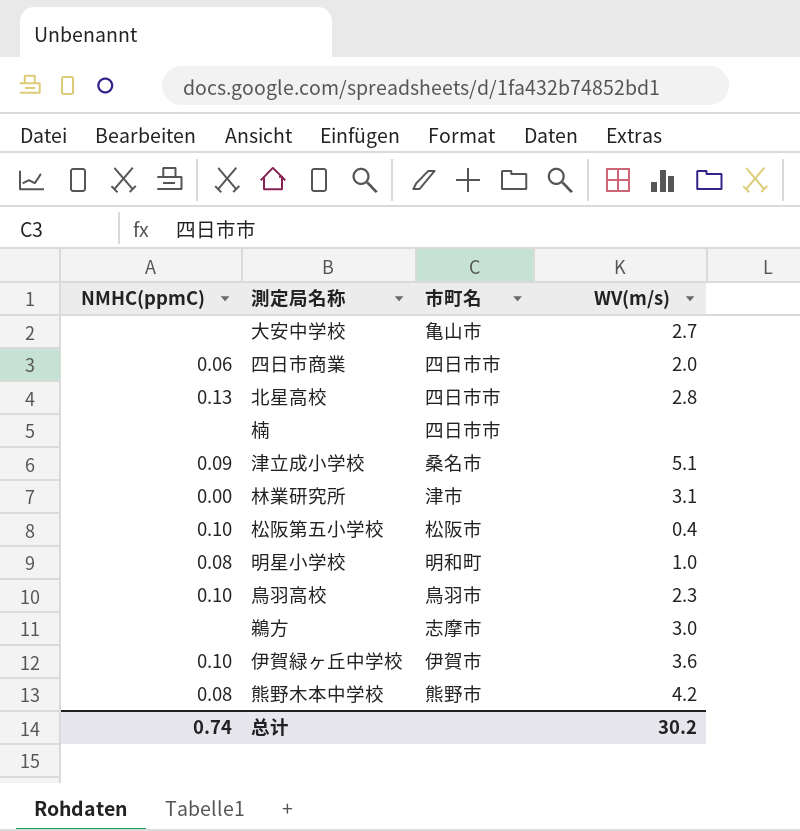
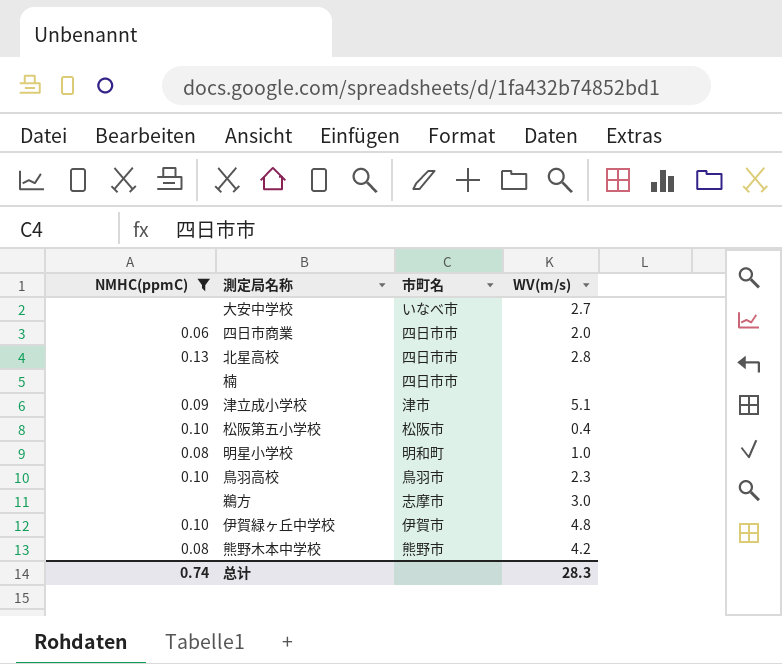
filter: none -> NMHC(ppmC) != 0.00
大安中学校 | 市町名: 亀山市 -> いなべ市
津立成小学校 | 市町名: 桑名市 -> 津市
伊賀緑ヶ丘中学校 | WV(m/s): 3.6 -> 4.8
总计 | WV(m/s): 30.2 -> 28.3

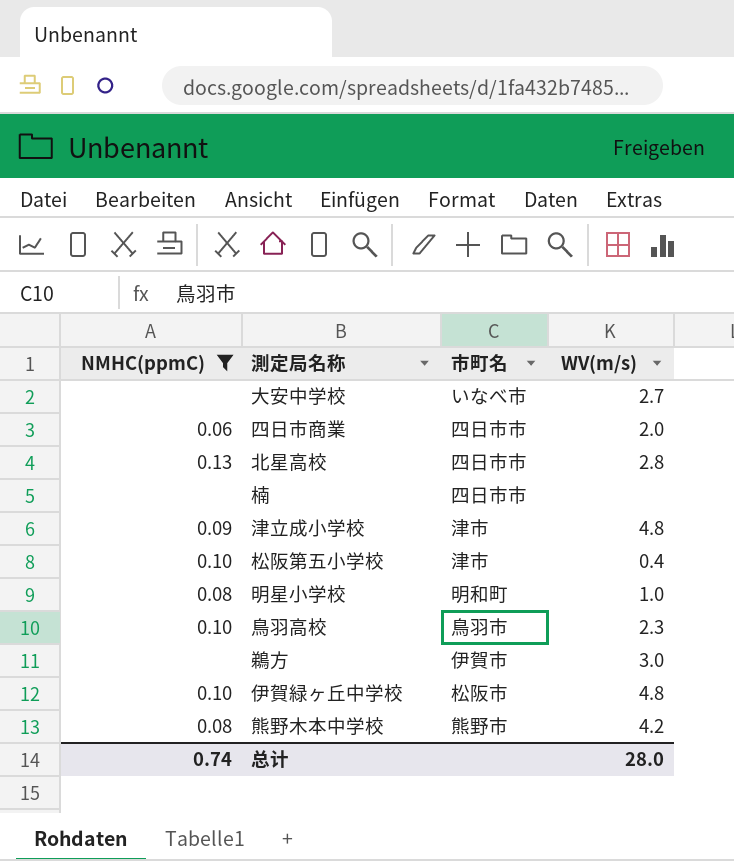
津立成小学校 | WV(m/s): 5.1 -> 4.8
松阪第五小学校 | 市町名: 松阪市 -> 津市
鵜方 | 市町名: 志摩市 -> 伊賀市
伊賀緑ヶ丘中学校 | 市町名: 伊賀市 -> 松阪市
总计 | WV(m/s): 28.3 -> 28.0

